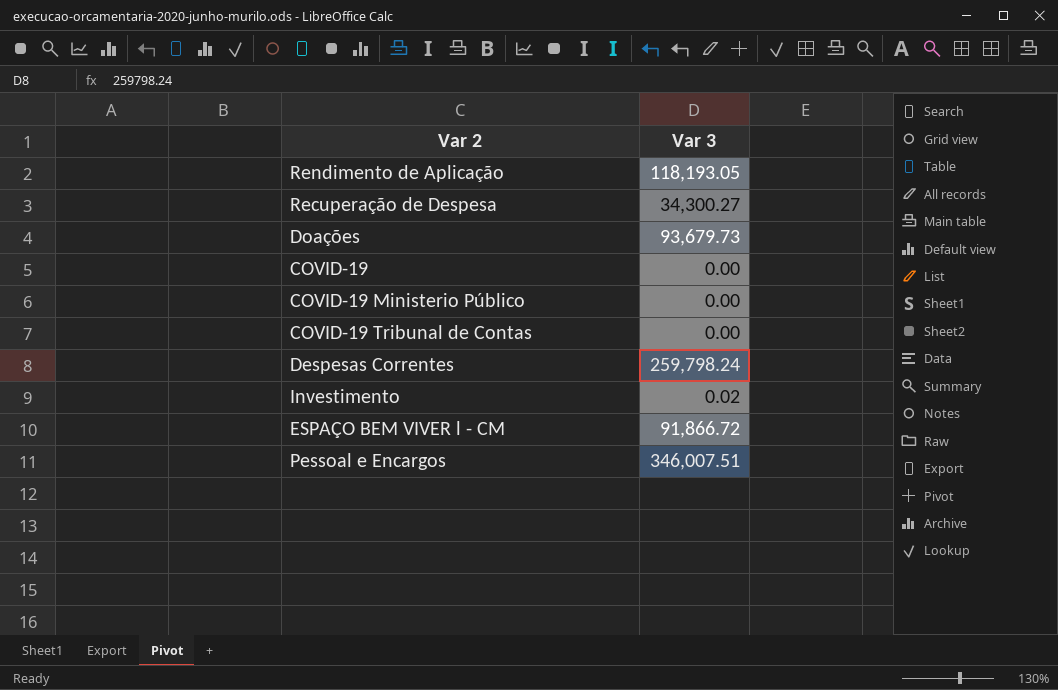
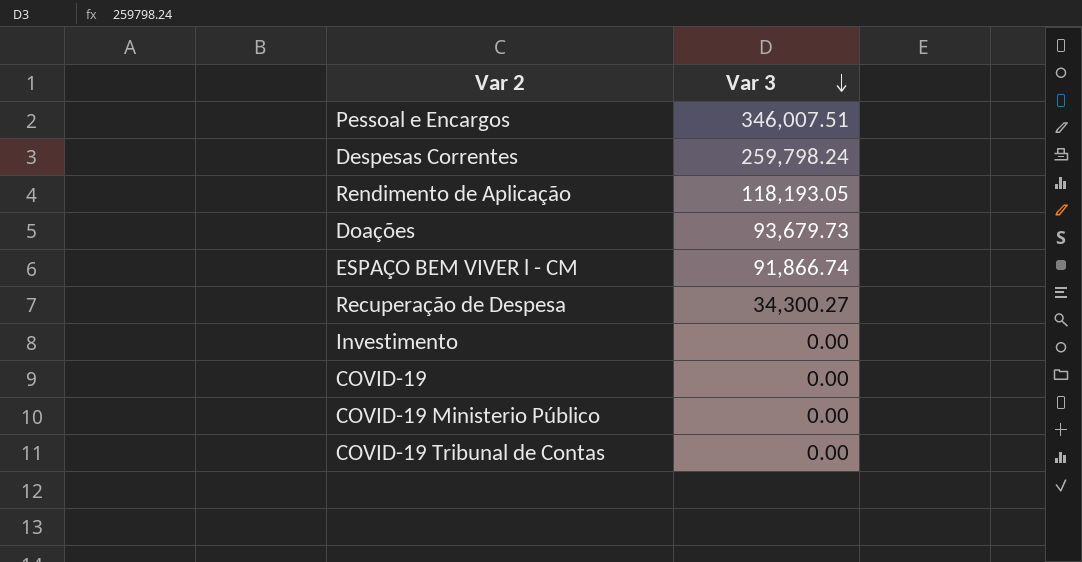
row order: none -> Var 3 descending
ESPAÇO BEM VIVER l - CM | Var 3: 91,866.72 -> 91,866.74
Investimento | Var 3: 0.02 -> 0.00

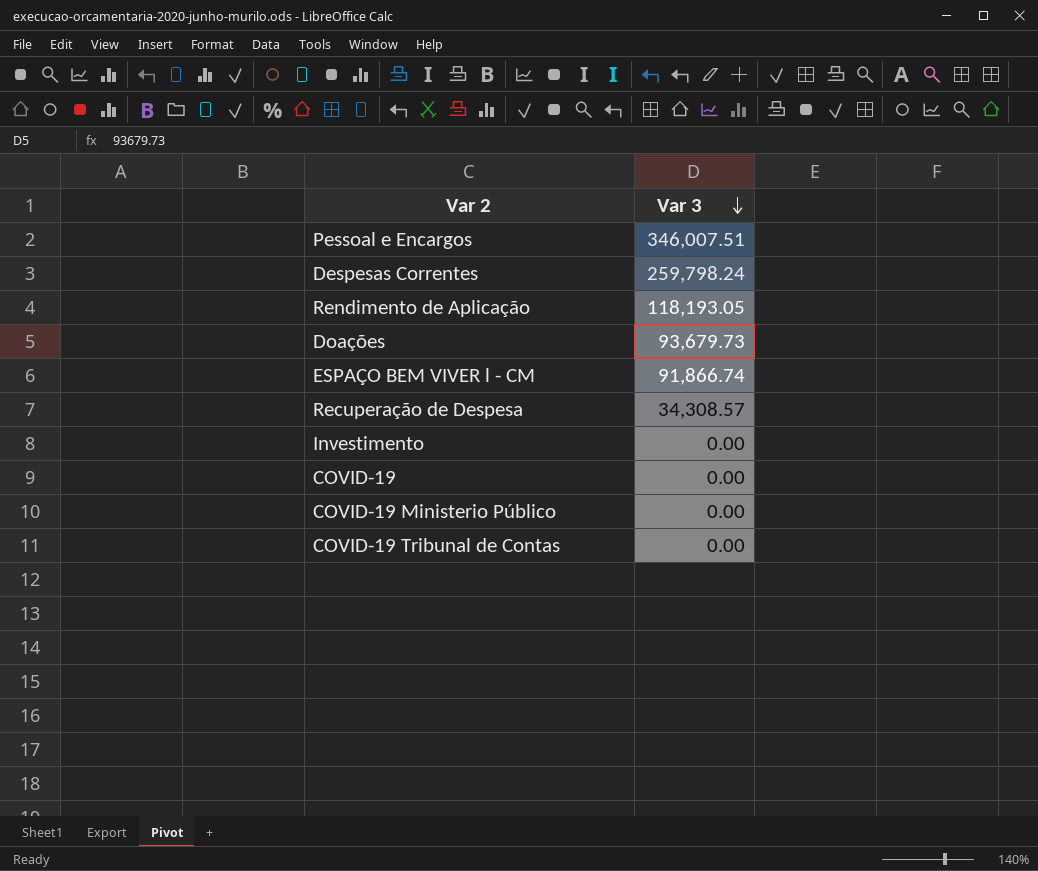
Recuperação de Despesa | Var 3: 34,300.27 -> 34,308.57

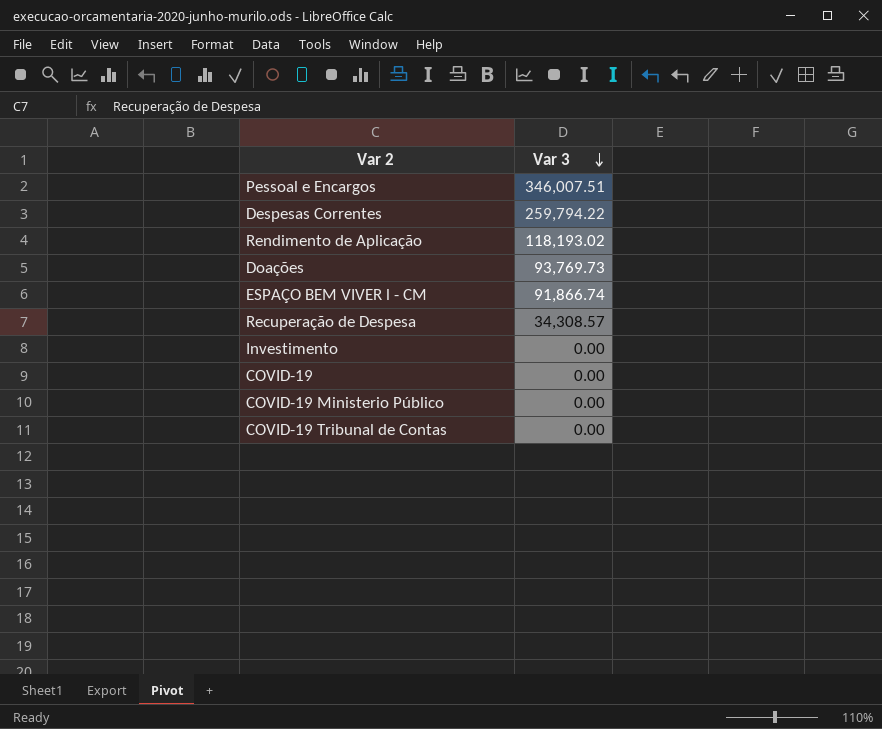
Despesas Correntes | Var 3: 259,798.24 -> 259,794.22
Rendimento de Aplicação | Var 3: 118,193.05 -> 118,193.02
Doações | Var 3: 93,679.73 -> 93,769.73

